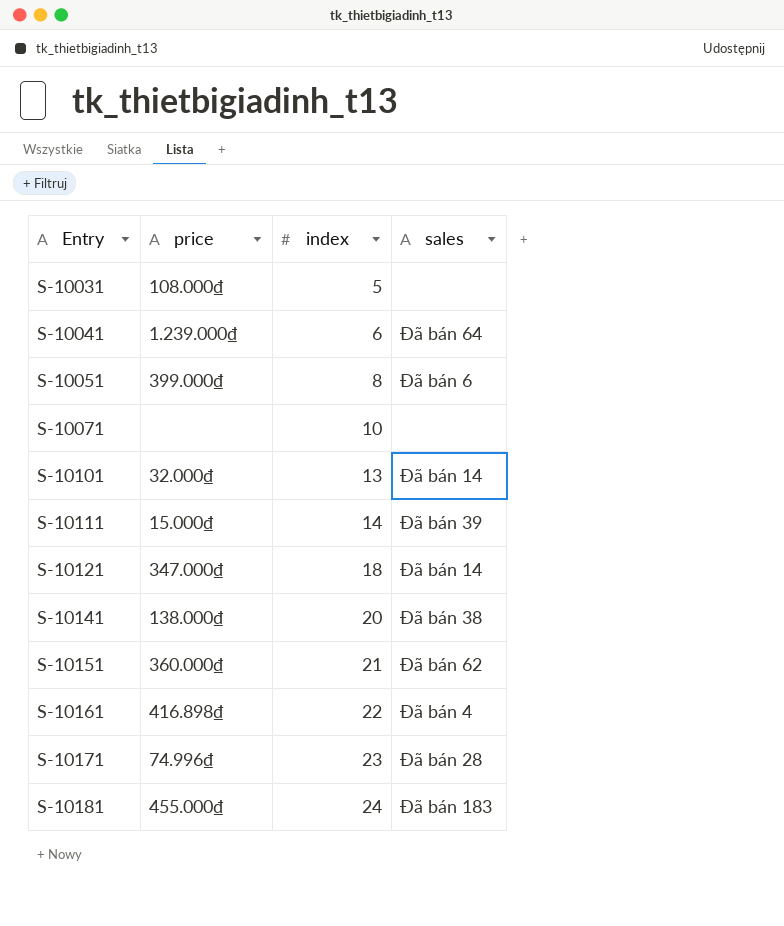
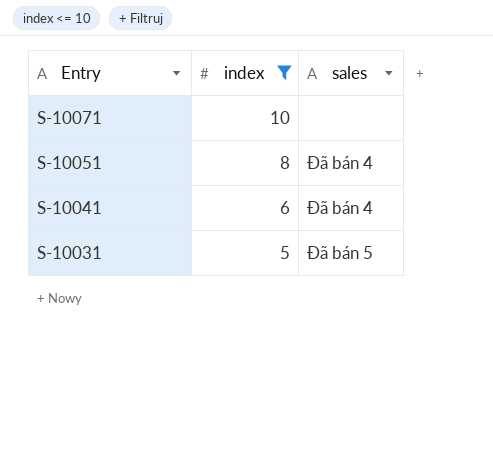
filter: none -> index <= 10
row order: Entry ascending -> Entry descending
column price | position: 2 -> none
S-10051 | sales: Đã bán 6 -> Đã bán 4
S-10041 | sales: Đã bán 64 -> Đã bán 4
S-10031 | sales: none -> Đã bán 5

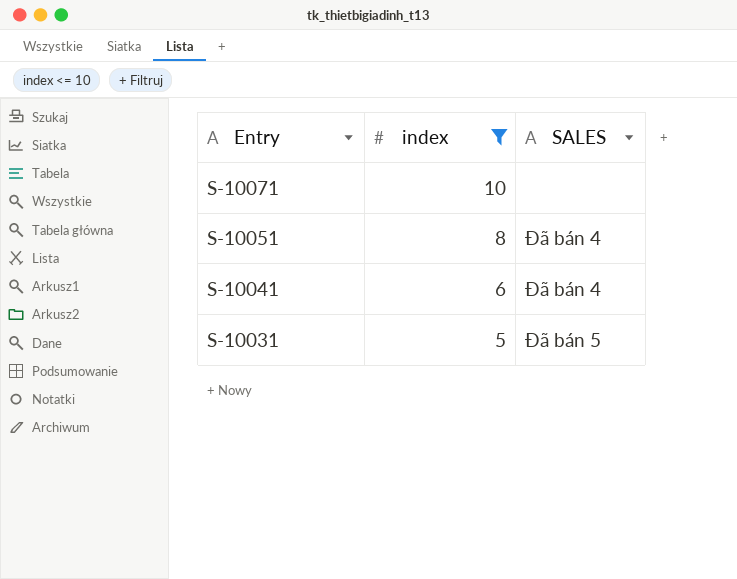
column name: sales -> SALES

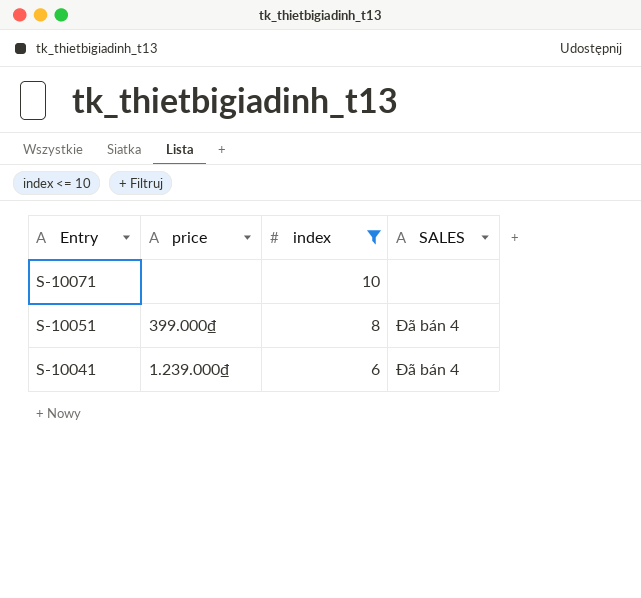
column price | position: none -> 2
row S-10031: 5 | Đã bán 5 -> none

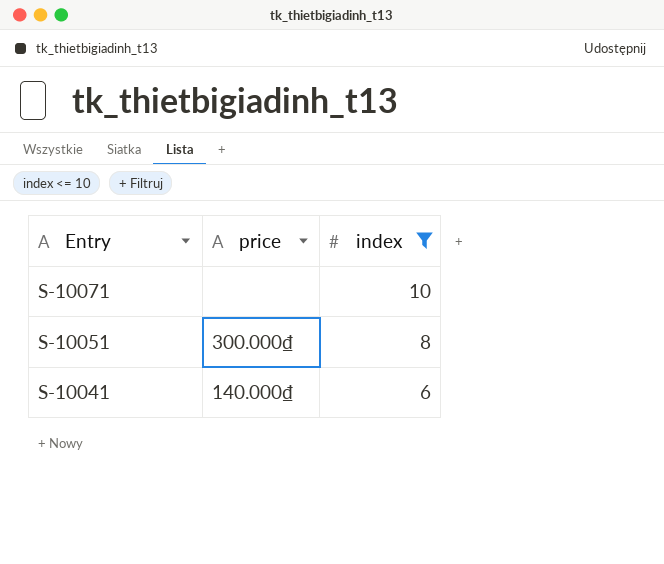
column SALES | position: 4 -> none
S-10051 | price: 399.000₫ -> 300.000₫
S-10041 | price: 1.239.000₫ -> 140.000₫

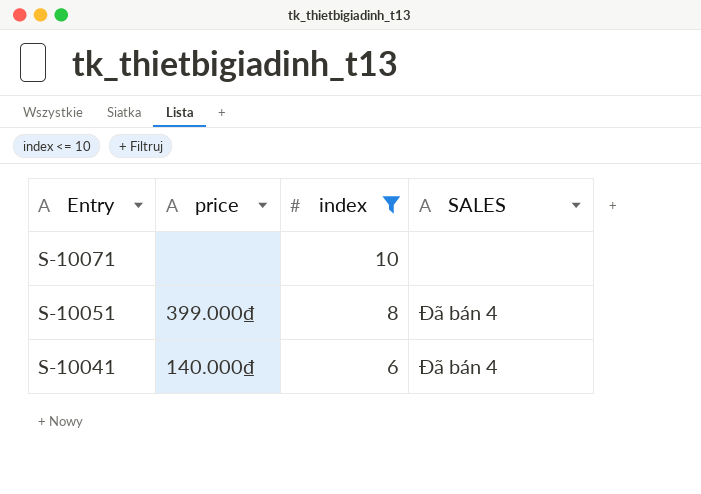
column SALES | position: none -> 4
S-10051 | price: 300.000₫ -> 399.000₫

